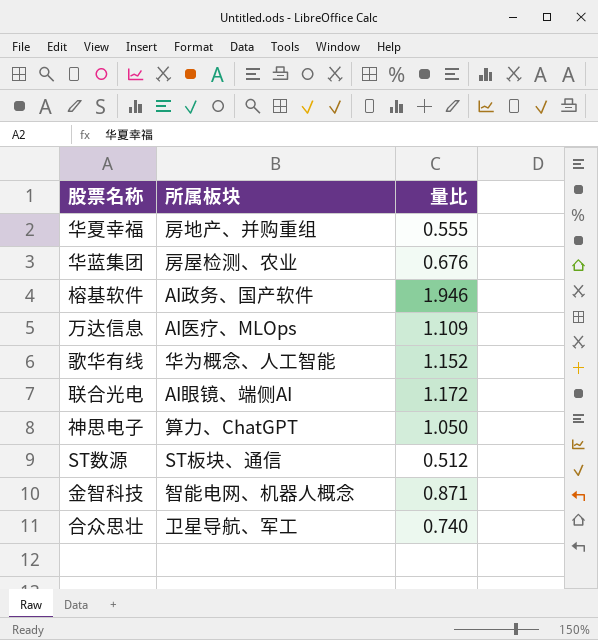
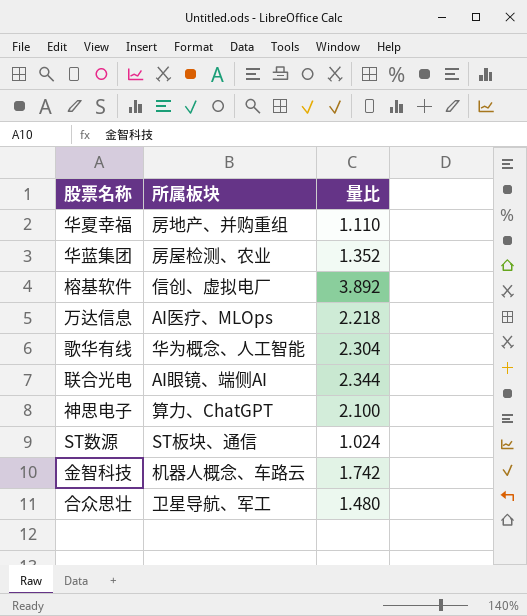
华夏幸福 | 量比: 0.555 -> 1.110
华蓝集团 | 量比: 0.676 -> 1.352
榕基软件 | 所属板块: AI政务、国产软件 -> 信创、虚拟电厂
榕基软件 | 量比: 1.946 -> 3.892
万达信息 | 量比: 1.109 -> 2.218
歌华有线 | 量比: 1.152 -> 2.304
联合光电 | 量比: 1.172 -> 2.344
神思电子 | 量比: 1.050 -> 2.100
ST数源 | 量比: 0.512 -> 1.024
金智科技 | 所属板块: 智能电网、机器人概念 -> 机器人概念、车路云
金智科技 | 量比: 0.871 -> 1.742
合众思壮 | 量比: 0.740 -> 1.480

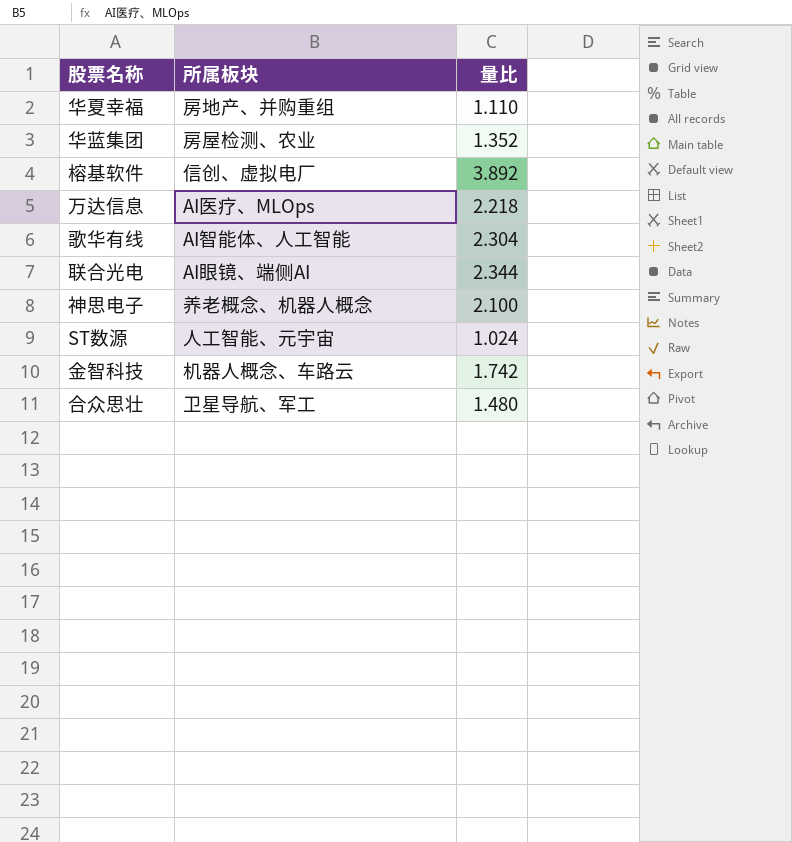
歌华有线 | 所属板块: 华为概念、人工智能 -> AI智能体、人工智能
神思电子 | 所属板块: 算力、ChatGPT -> 养老概念、机器人概念
ST数源 | 所属板块: ST板块、通信 -> 人工智能、元宇宙

